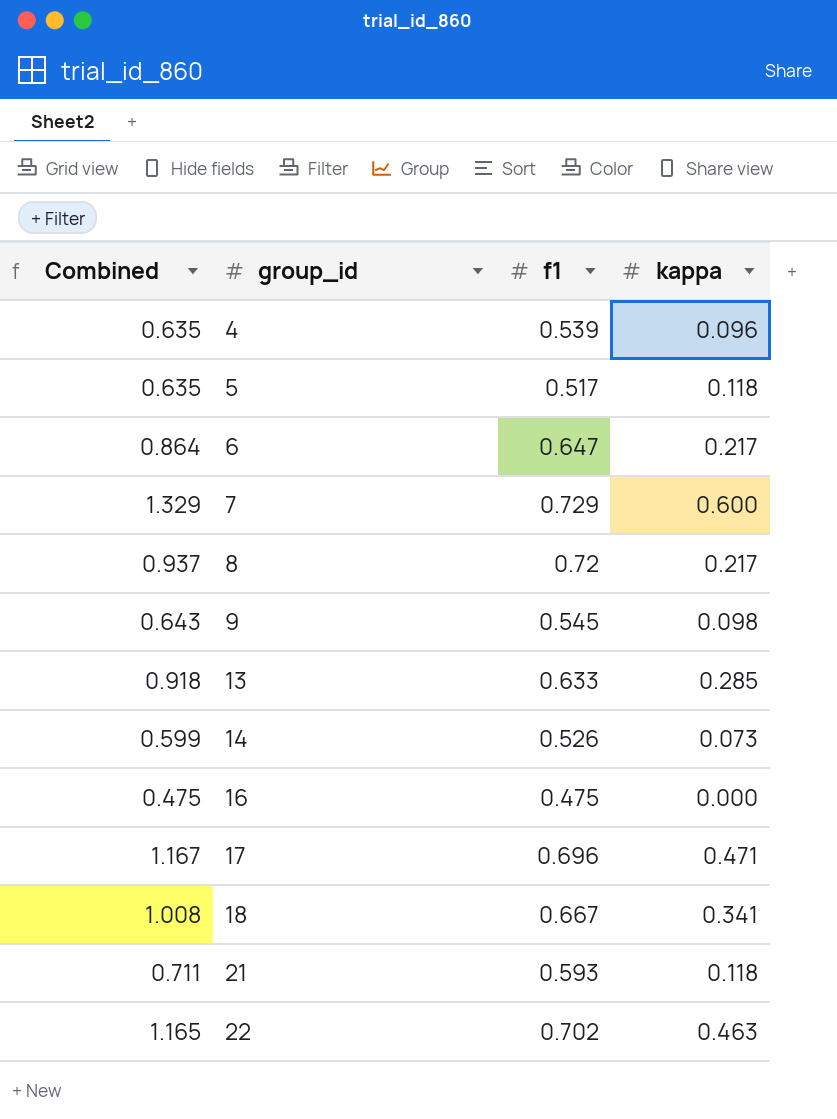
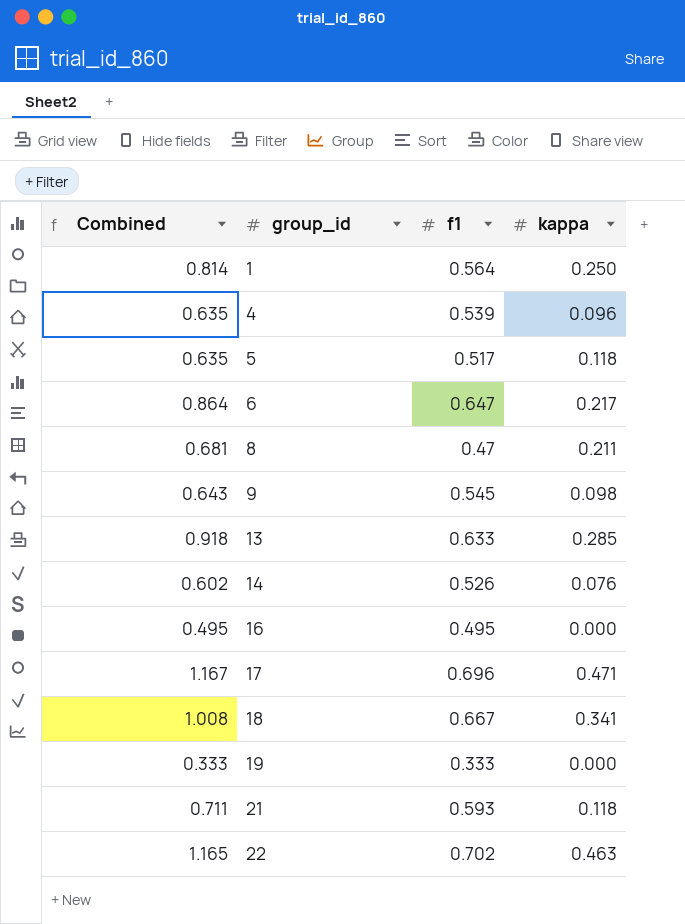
row 7: 1.329 | 0.729 | 0.600 -> none
row 1: none -> 0.814 | 0.564 | 0.250
8 | Combined: 0.937 -> 0.681
8 | f1: 0.72 -> 0.47
8 | kappa: 0.217 -> 0.211
14 | Combined: 0.599 -> 0.602
14 | kappa: 0.073 -> 0.076
16 | Combined: 0.475 -> 0.495
16 | f1: 0.475 -> 0.495
row 19: none -> 0.333 | 0.333 | 0.000

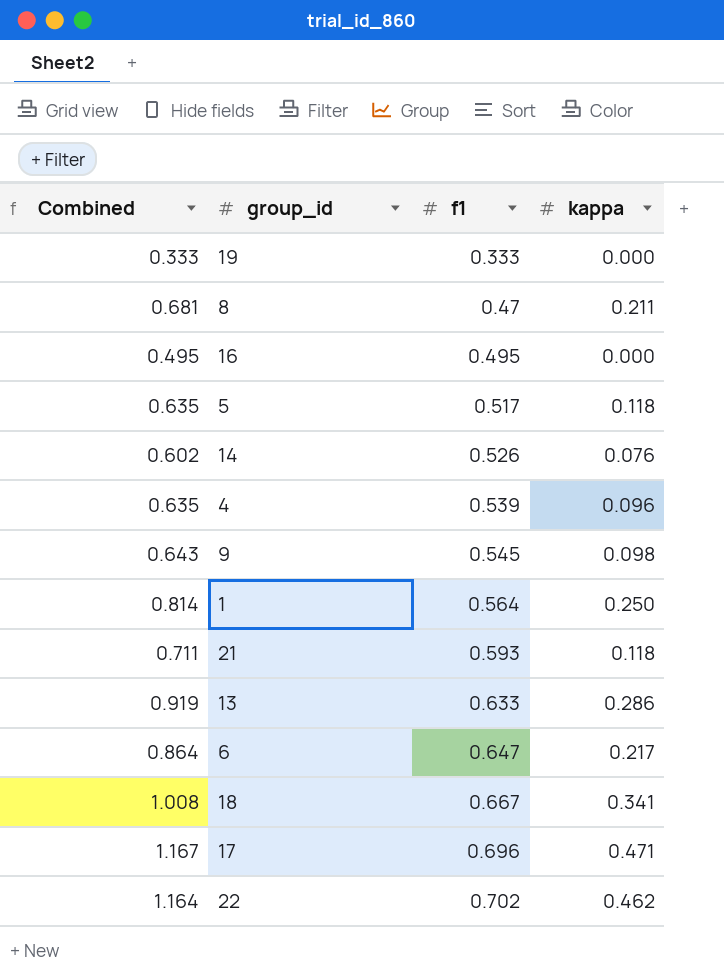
row order: group_id ascending -> f1 ascending
13 | Combined: 0.918 -> 0.919
13 | kappa: 0.285 -> 0.286
22 | Combined: 1.165 -> 1.164
22 | kappa: 0.463 -> 0.462

